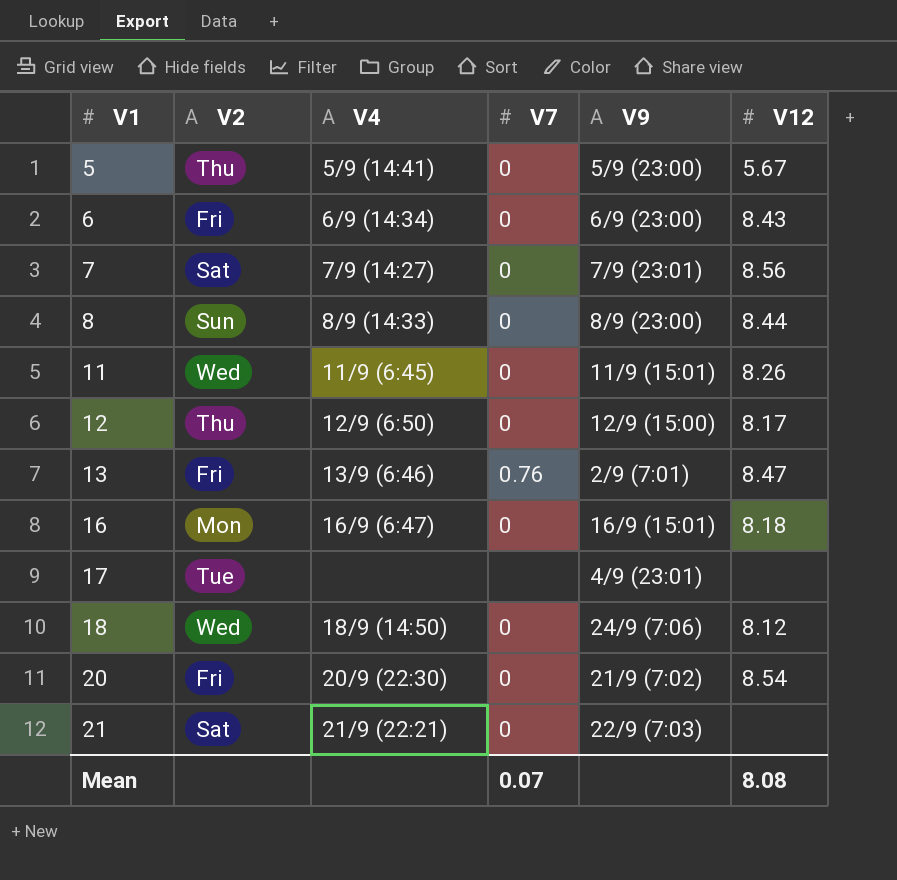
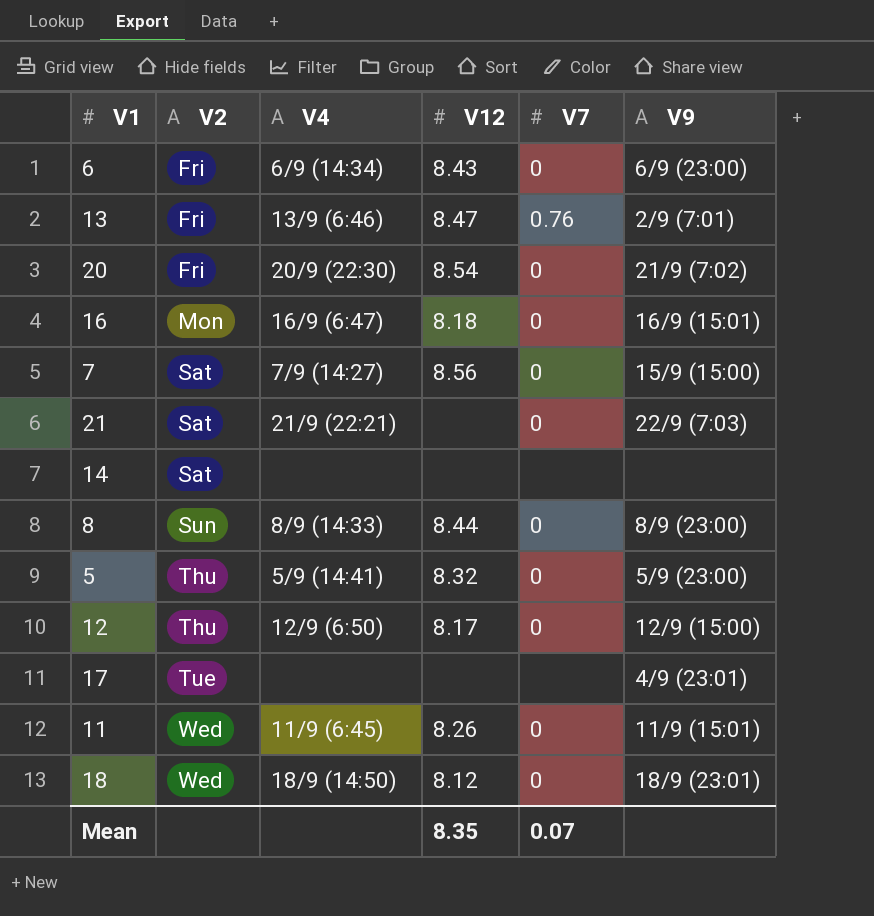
row order: V1 ascending -> V2 ascending
column V12 | position: 6 -> 4
7 | V9: 7/9 (23:01) -> 15/9 (15:00)
row 14: none -> Sat | none | none | none | none
5 | V12: 5.67 -> 8.32
18 | V9: 24/9 (7:06) -> 18/9 (23:01)
Mean | V12: 8.08 -> 8.35

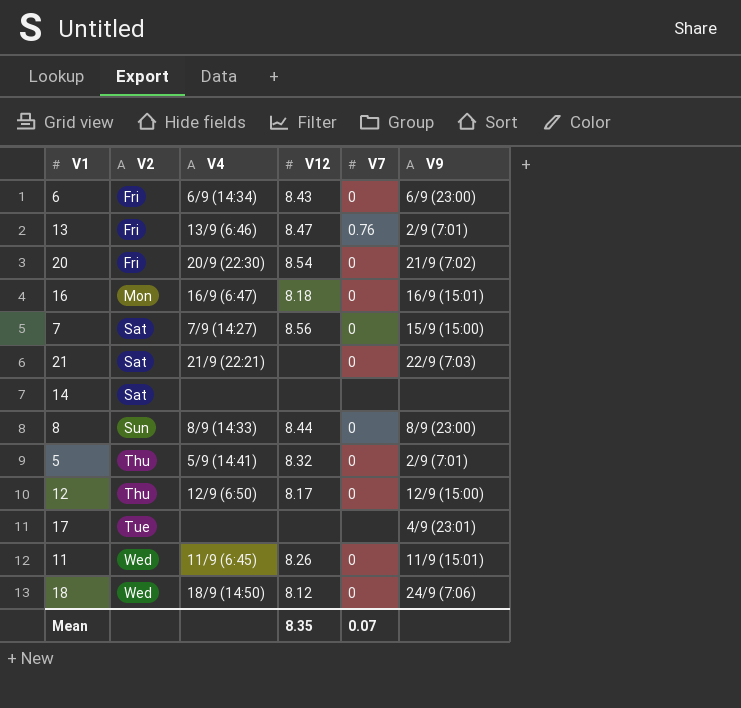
5 | V9: 5/9 (23:00) -> 2/9 (7:01)
18 | V9: 18/9 (23:01) -> 24/9 (7:06)

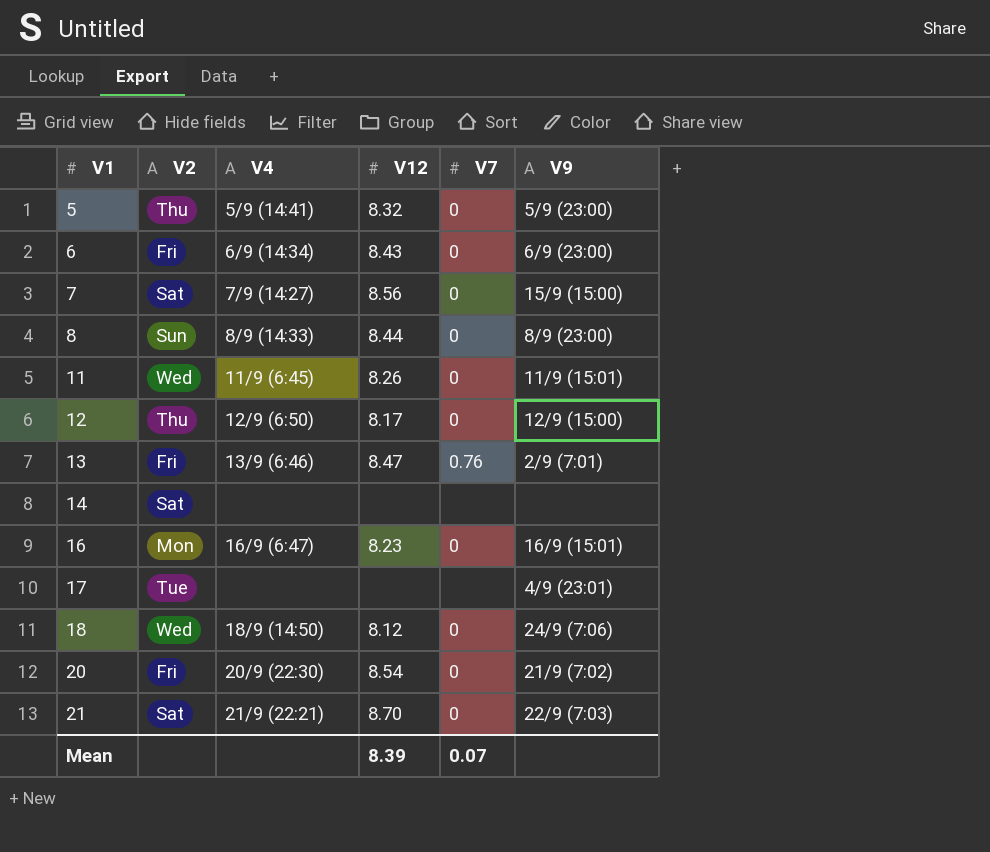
row order: V2 ascending -> V1 ascending
5 | V9: 2/9 (7:01) -> 5/9 (23:00)
16 | V12: 8.18 -> 8.23
21 | V12: none -> 8.70
Mean | V12: 8.35 -> 8.39

